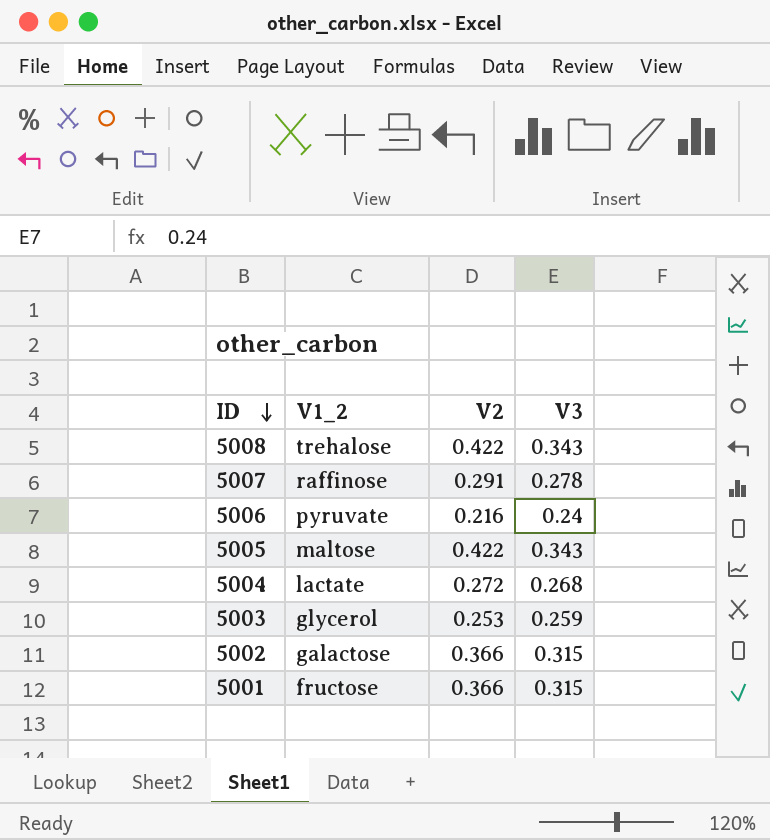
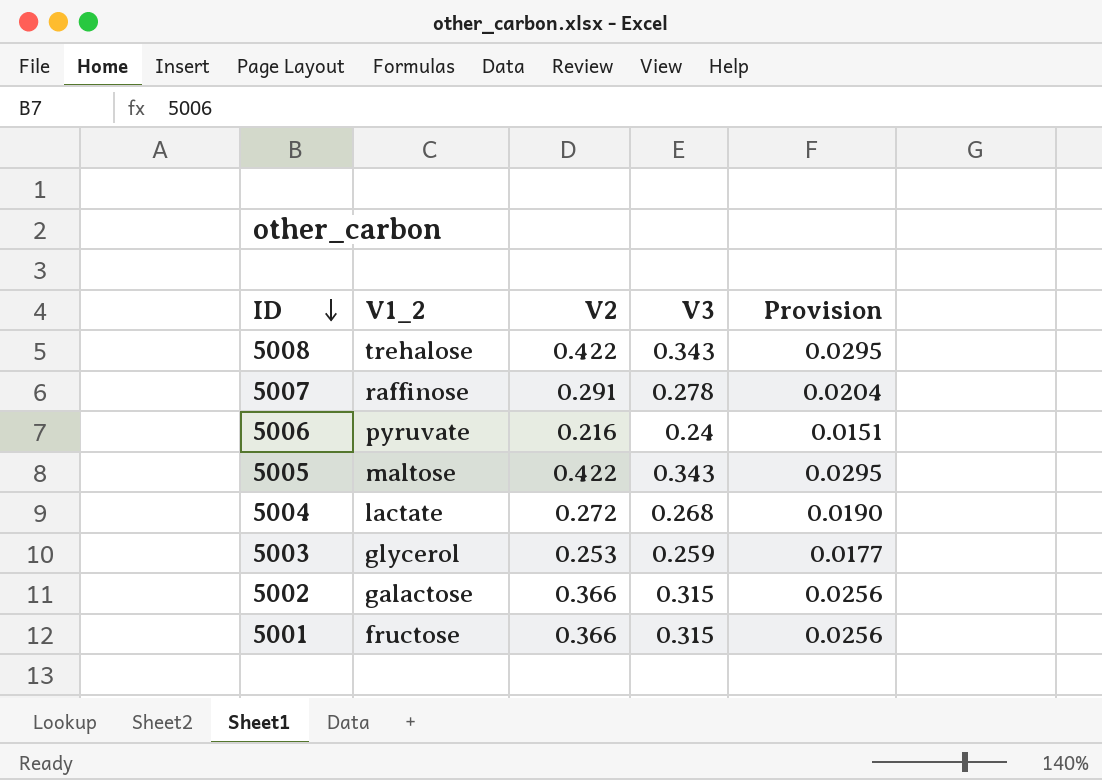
column Provision | formula: none -> [V2] * 0.07

